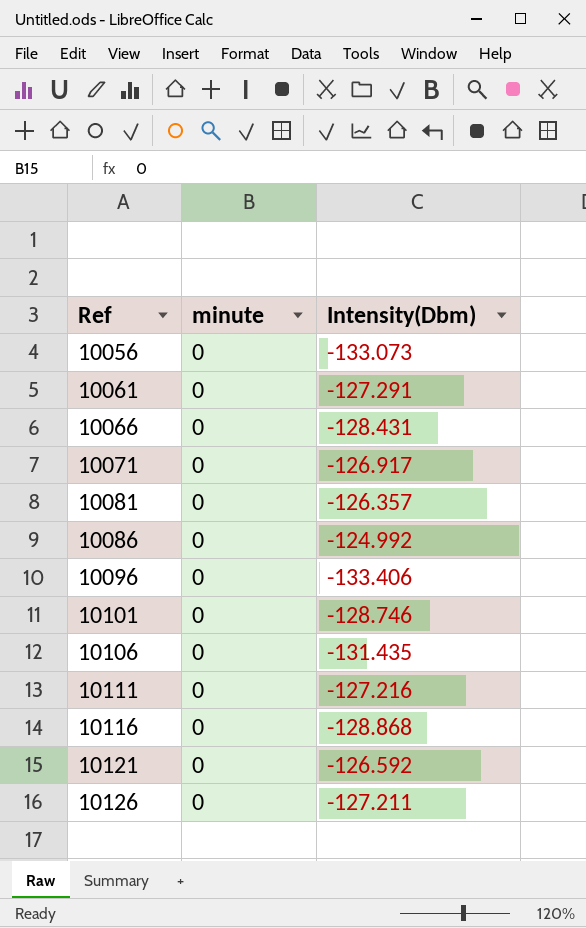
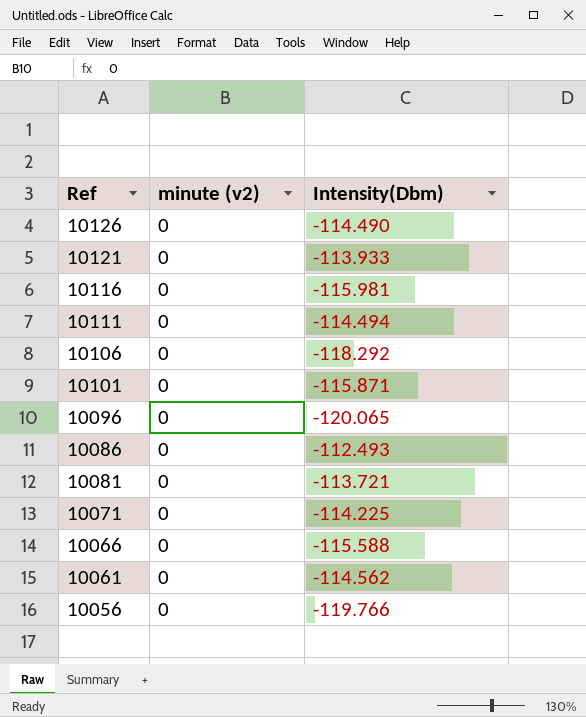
row order: Ref ascending -> Ref descending
column name: minute -> minute (v2)
10126 | Intensity(Dbm): -127.211 -> -114.490
10121 | Intensity(Dbm): -126.592 -> -113.933
10116 | Intensity(Dbm): -128.868 -> -115.981
10111 | Intensity(Dbm): -127.216 -> -114.494
10106 | Intensity(Dbm): -131.435 -> -118.292
10101 | Intensity(Dbm): -128.746 -> -115.871
10096 | Intensity(Dbm): -133.406 -> -120.065
10086 | Intensity(Dbm): -124.992 -> -112.493
10081 | Intensity(Dbm): -126.357 -> -113.721
10071 | Intensity(Dbm): -126.917 -> -114.225
10066 | Intensity(Dbm): -128.431 -> -115.588
10061 | Intensity(Dbm): -127.291 -> -114.562
10056 | Intensity(Dbm): -133.073 -> -119.766

